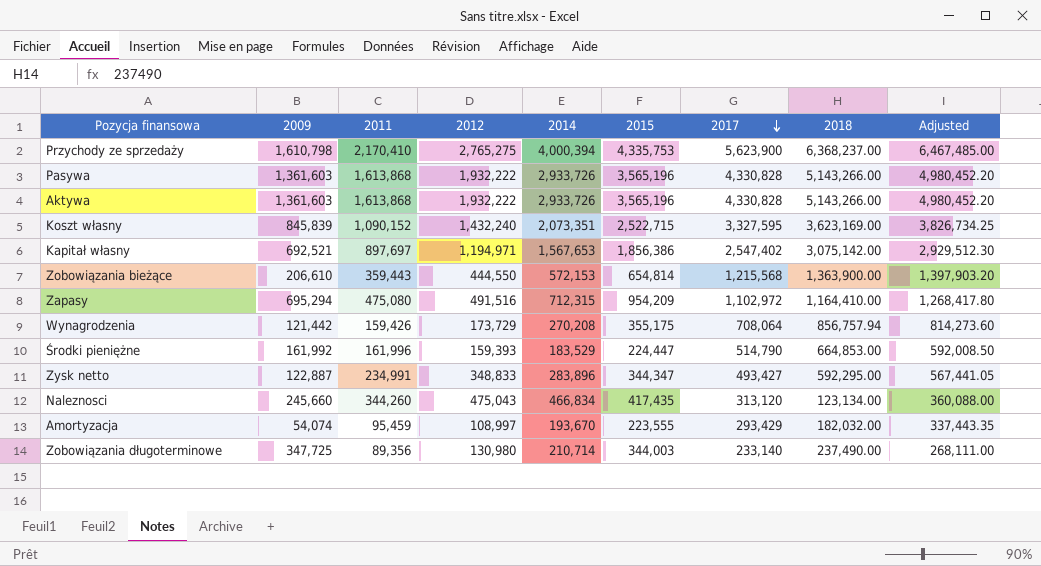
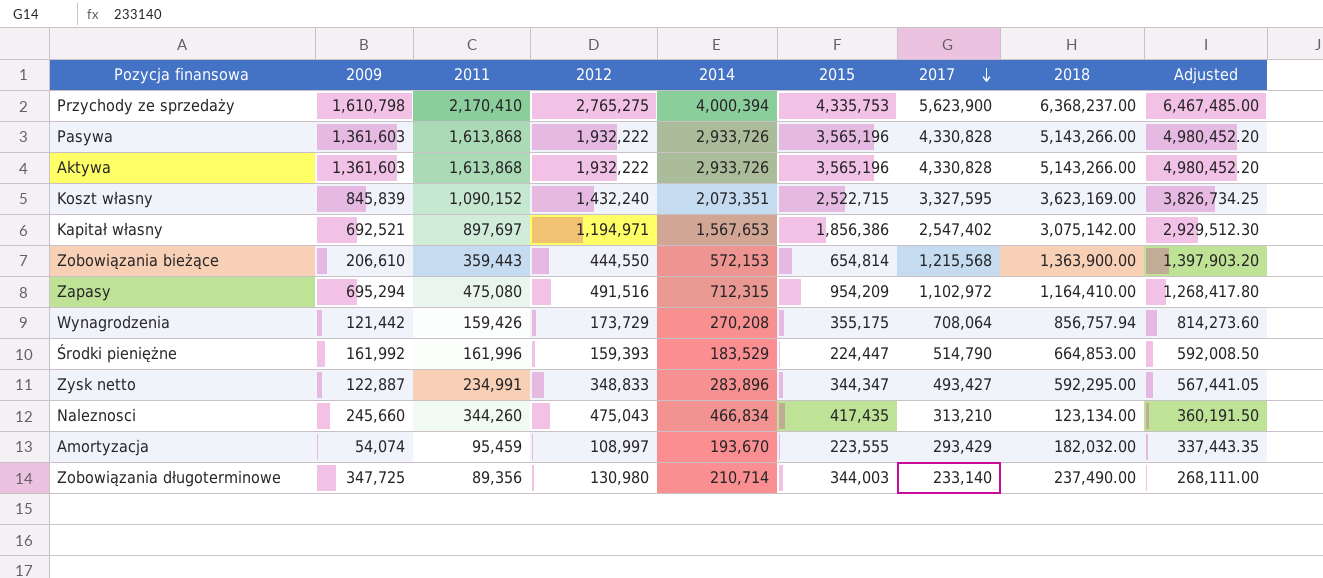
Naleznosci | 2017: 313,120 -> 313,210
Naleznosci | Adjusted: 360,088.00 -> 360,191.50

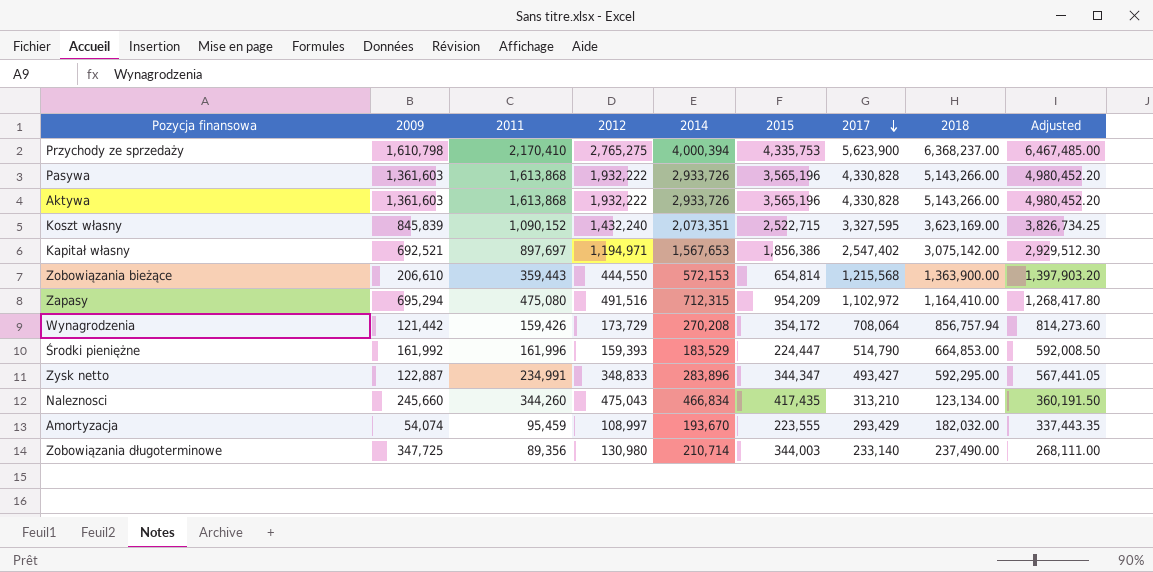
Wynagrodzenia | 2015: 355,175 -> 354,172

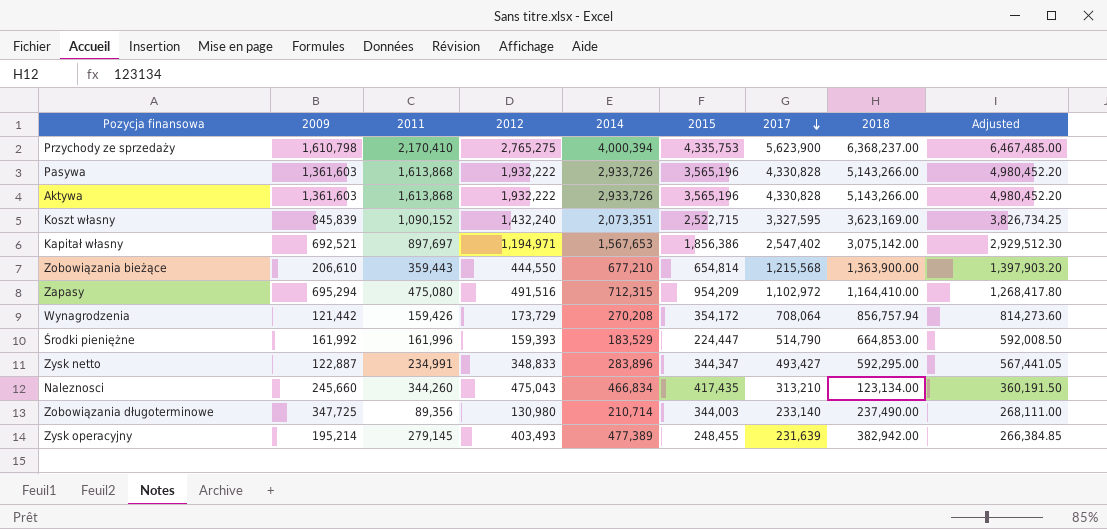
row Amortyzacja: 54,074 | 95,459 | 108,997 | 193,670 | 223,555 | 293,429 | 182,032.00 | 337,443.35 -> none
Zobowiązania bieżące | 2014: 572,153 -> 677,210
row Zysk operacyjny: none -> 195,214 | 279,145 | 403,493 | 477,389 | 248,455 | 231,639 | 382,942.00 | 266,384.85

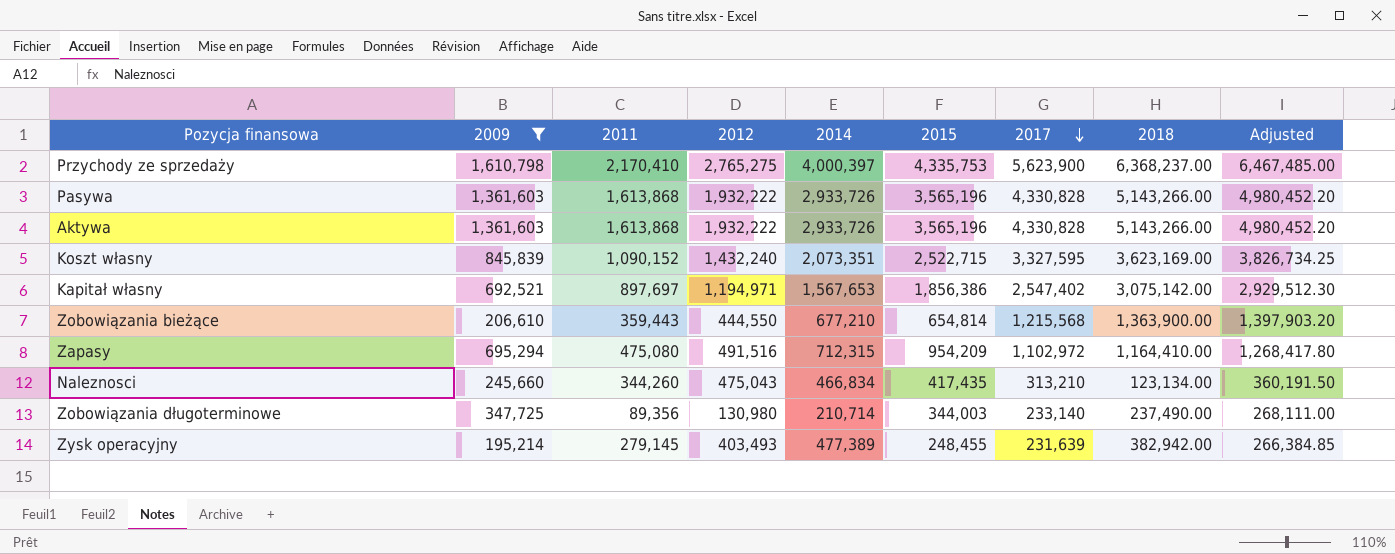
filter: none -> 2009 >= 195,214
Przychody ze sprzedaży | 2014: 4,000,394 -> 4,000,397

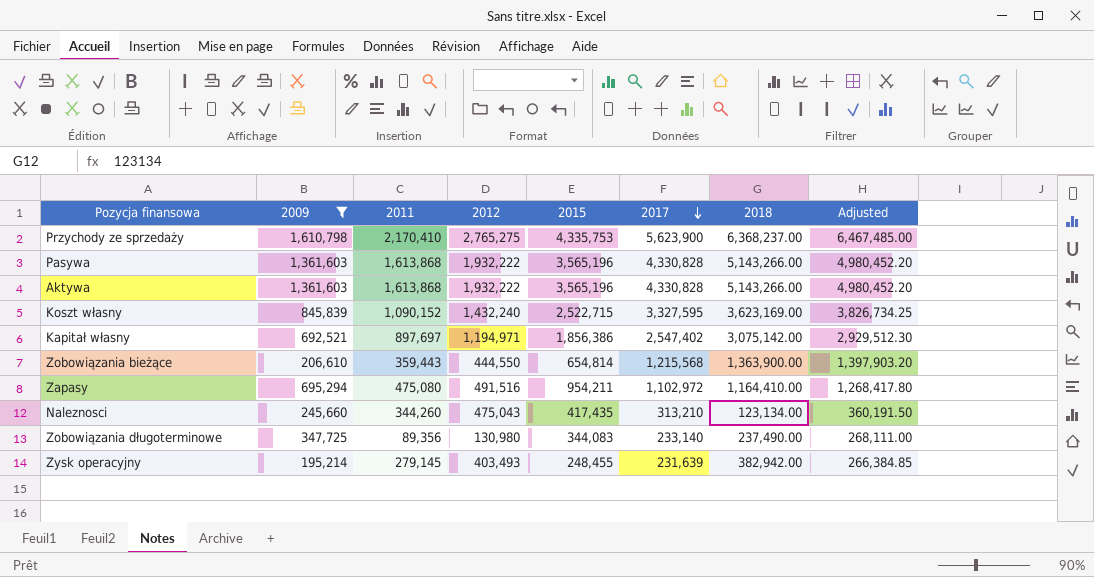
column 2014 | position: 5 -> none
Zapasy | 2015: 954,209 -> 954,211
Zobowiązania długoterminowe | 2015: 344,003 -> 344,083

